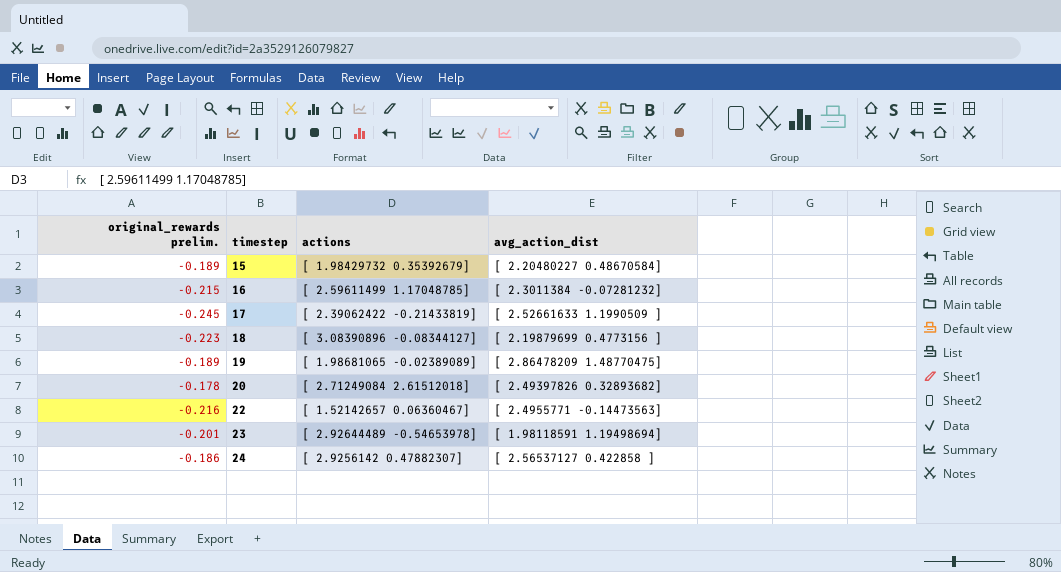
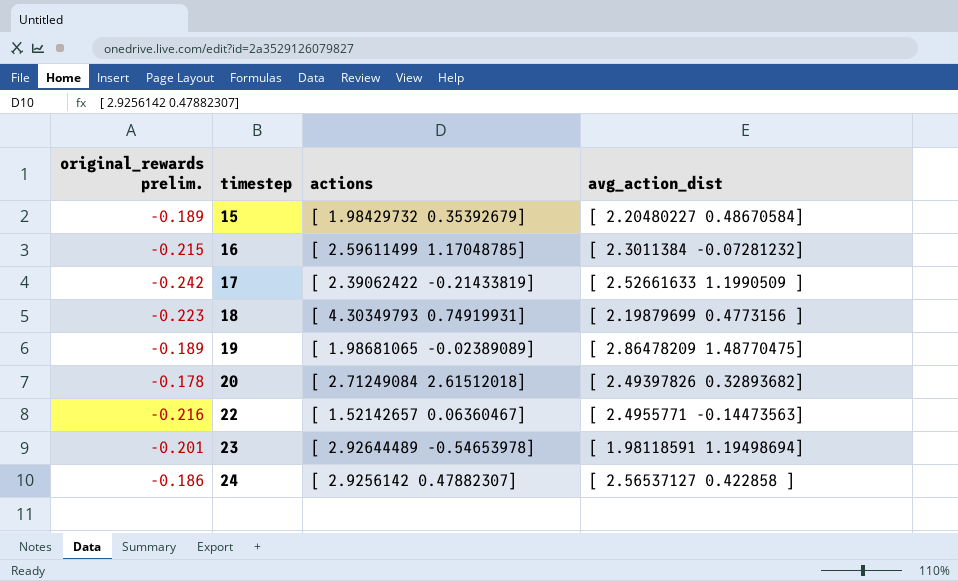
17 | original_rewards prelim.: -0.245 -> -0.242
18 | actions: [ 3.08390896 -0.08344127] -> [ 4.30349793 0.74919931]

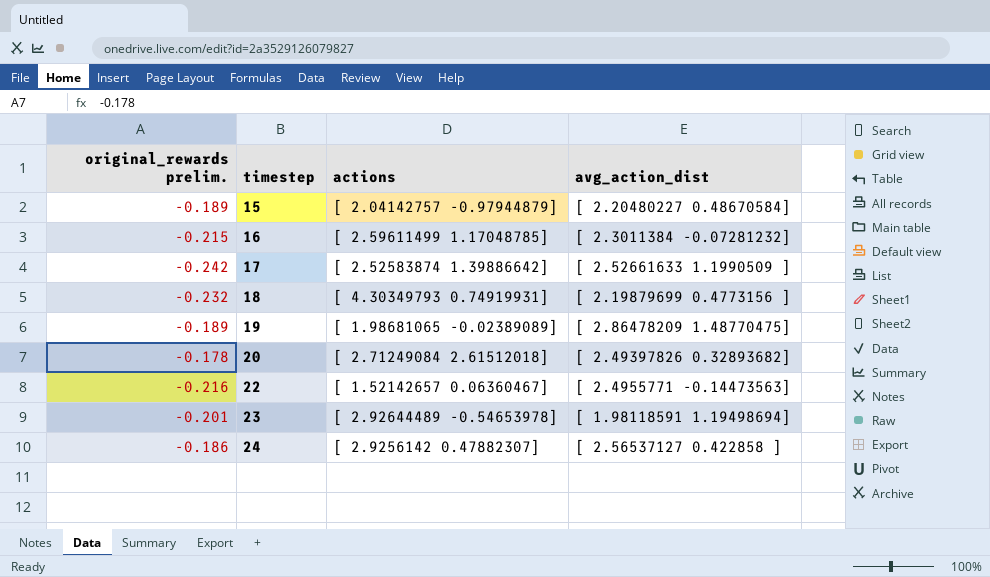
15 | actions: [ 1.98429732 0.35392679] -> [ 2.04142757 -0.97944879]
17 | actions: [ 2.39062422 -0.21433819] -> [ 2.52583874 1.39886642]
18 | original_rewards prelim.: -0.223 -> -0.232

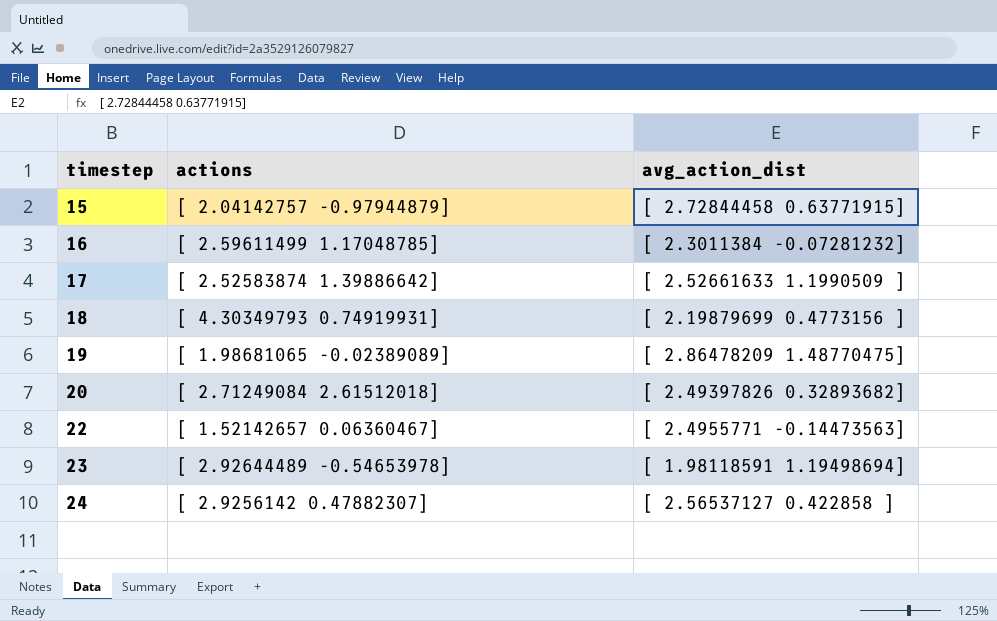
column original_rewards prelim. | position: 1 -> none
15 | avg_action_dist: [ 2.20480227 0.48670584] -> [ 2.72844458 0.63771915]

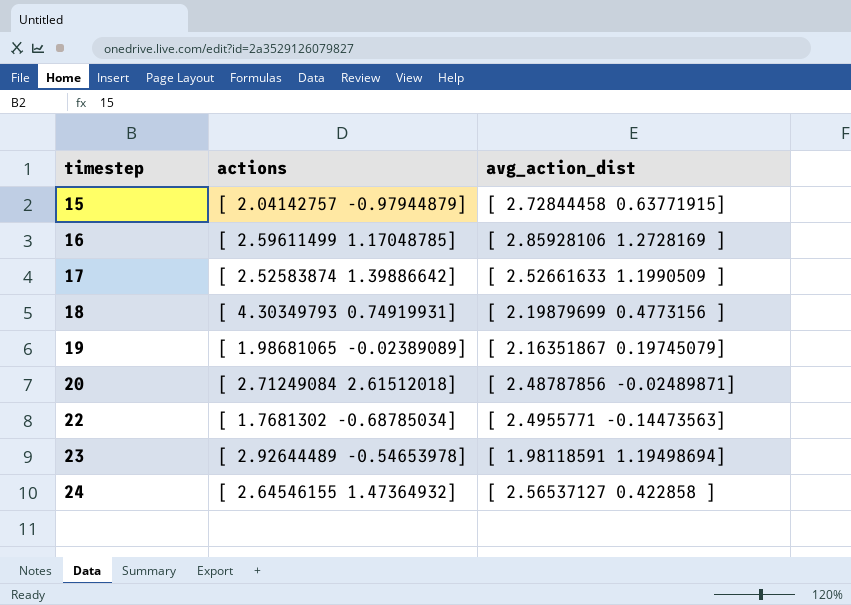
16 | avg_action_dist: [ 2.3011384 -0.07281232] -> [ 2.85928106 1.2728169 ]
19 | avg_action_dist: [ 2.86478209 1.48770475] -> [ 2.16351867 0.19745079]
20 | avg_action_dist: [ 2.49397826 0.32893682] -> [ 2.48787856 -0.02489871]
22 | actions: [ 1.52142657 0.06360467] -> [ 1.7681302 -0.68785034]
24 | actions: [ 2.9256142 0.47882307] -> [ 2.64546155 1.47364932]

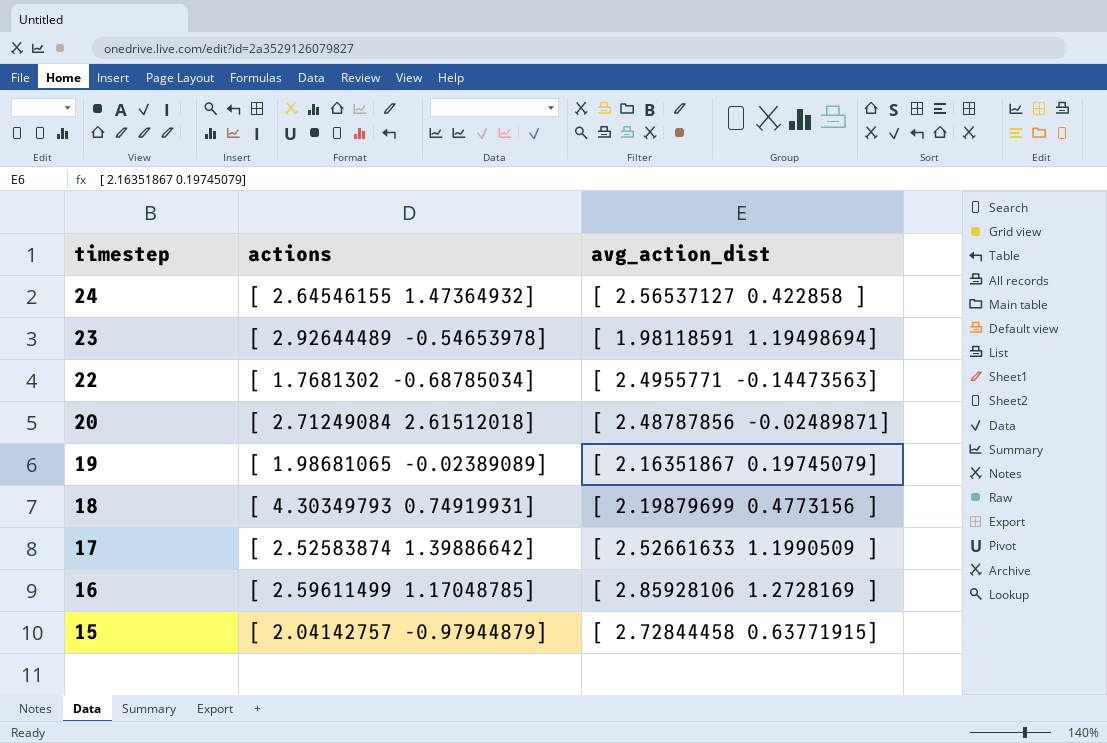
row order: timestep ascending -> timestep descending

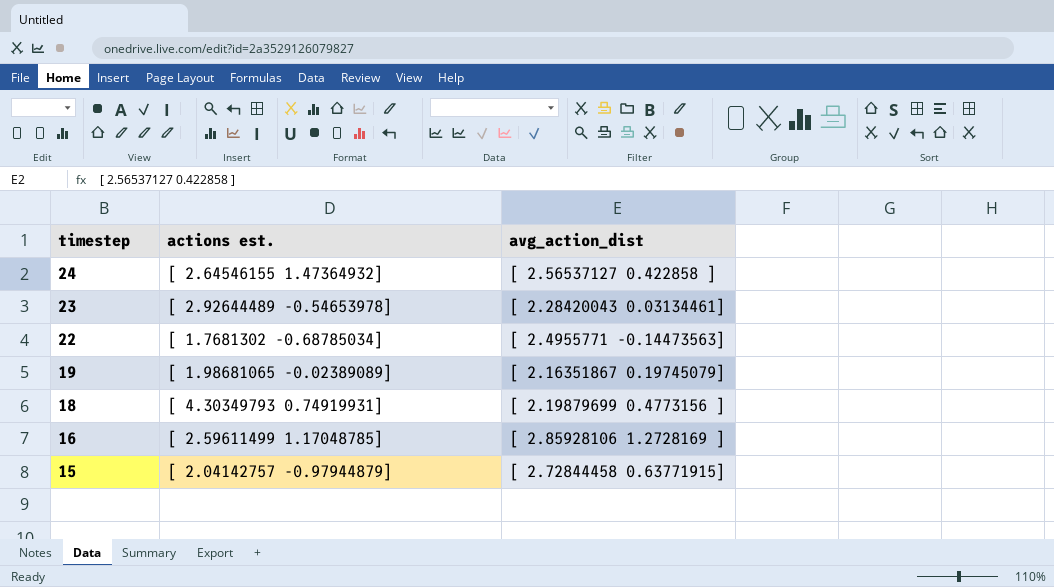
column name: actions -> actions est.
row 20: [ 2.71249084 2.61512018] | [ 2.48787856 -0.02489871] -> none
row 17: [ 2.52583874 1.39886642] | [ 2.52661633 1.1990509 ] -> none
23 | avg_action_dist: [ 1.98118591 1.19498694] -> [ 2.28420043 0.03134461]

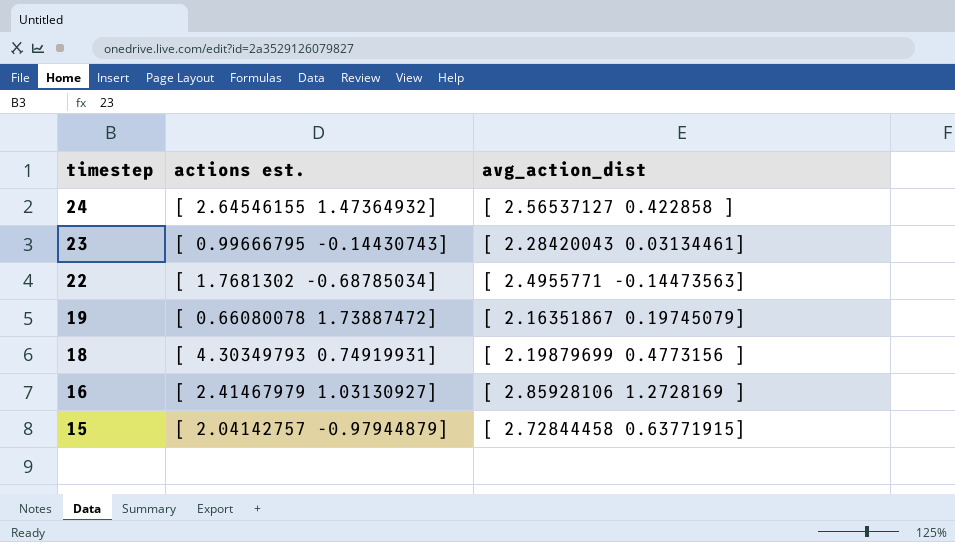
23 | actions est.: [ 2.92644489 -0.54653978] -> [ 0.99666795 -0.14430743]
19 | actions est.: [ 1.98681065 -0.02389089] -> [ 0.66080078 1.73887472]
16 | actions est.: [ 2.59611499 1.17048785] -> [ 2.41467979 1.03130927]

